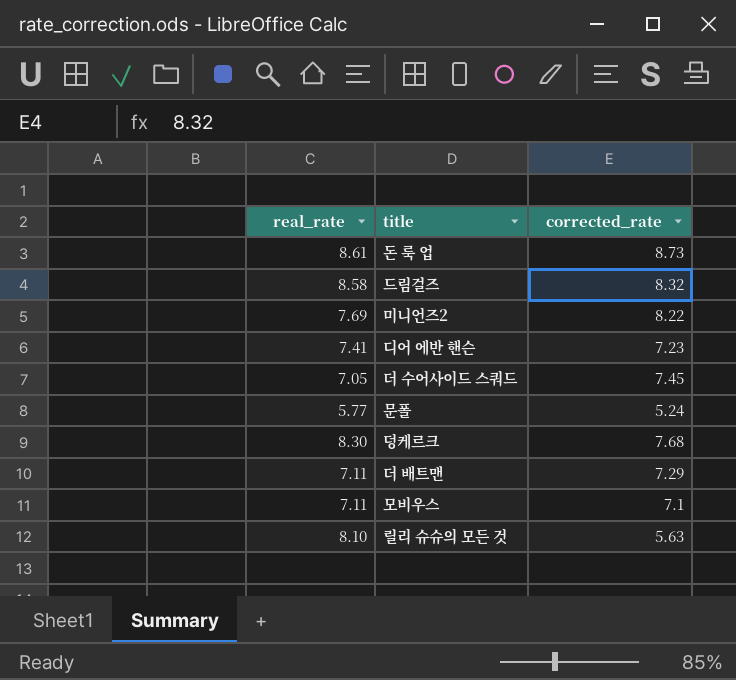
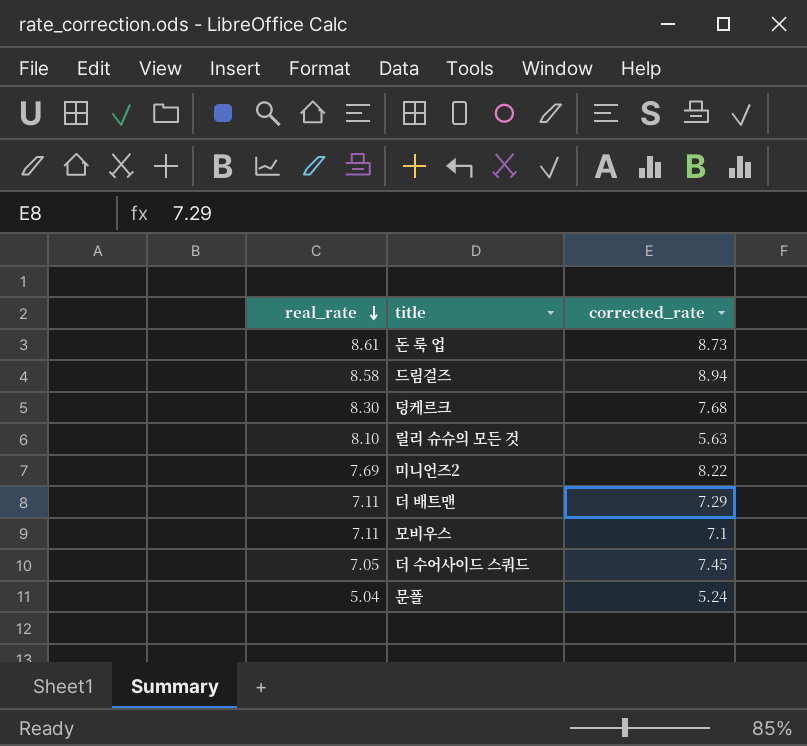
row order: none -> real_rate descending
row 디어 에반 핸슨: 7.41 | 7.23 -> none
드림걸즈 | corrected_rate: 8.32 -> 8.94
문폴 | real_rate: 5.77 -> 5.04

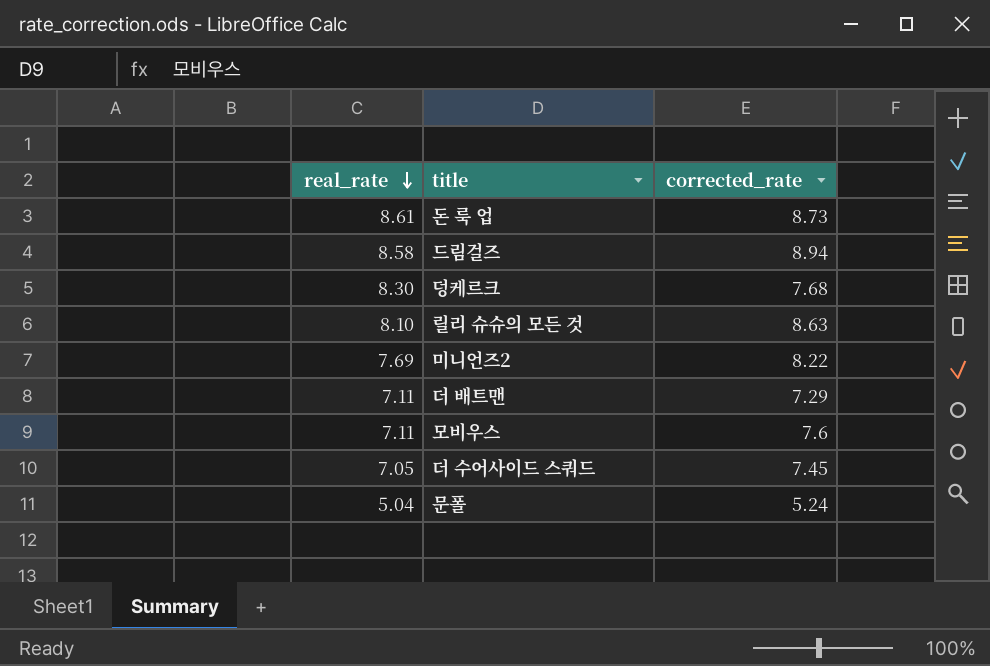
릴리 슈슈의 모든 것 | corrected_rate: 5.63 -> 8.63
모비우스 | corrected_rate: 7.1 -> 7.6

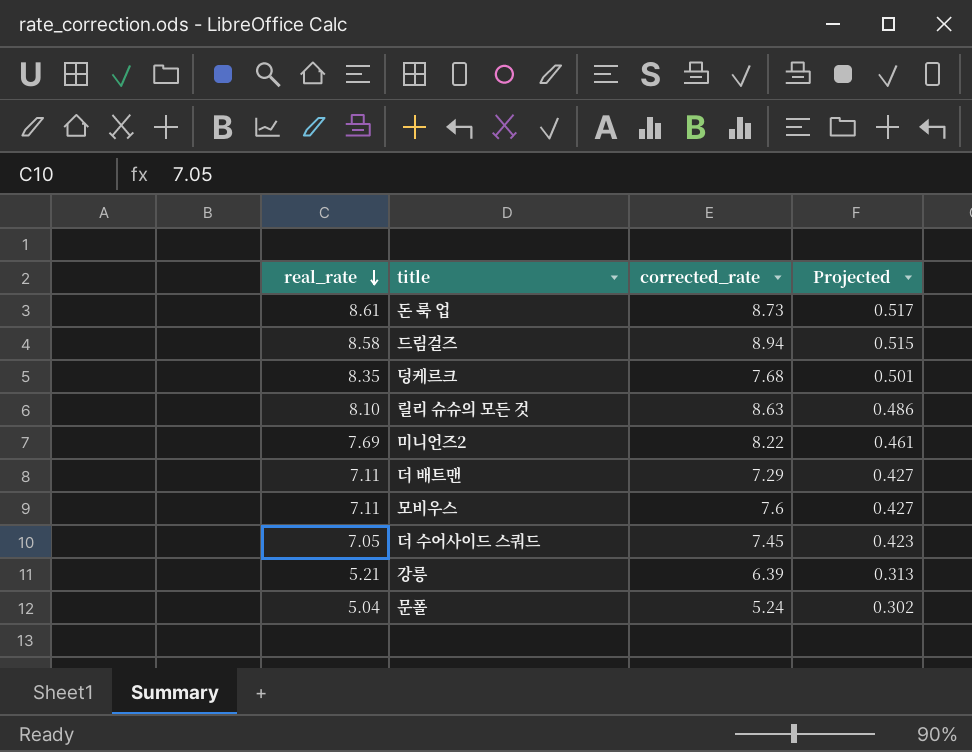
column Projected | formula: none -> [real_rate] * 0.06
덩케르크 | real_rate: 8.30 -> 8.35
row 강릉: none -> 5.21 | 6.39 | 0.313

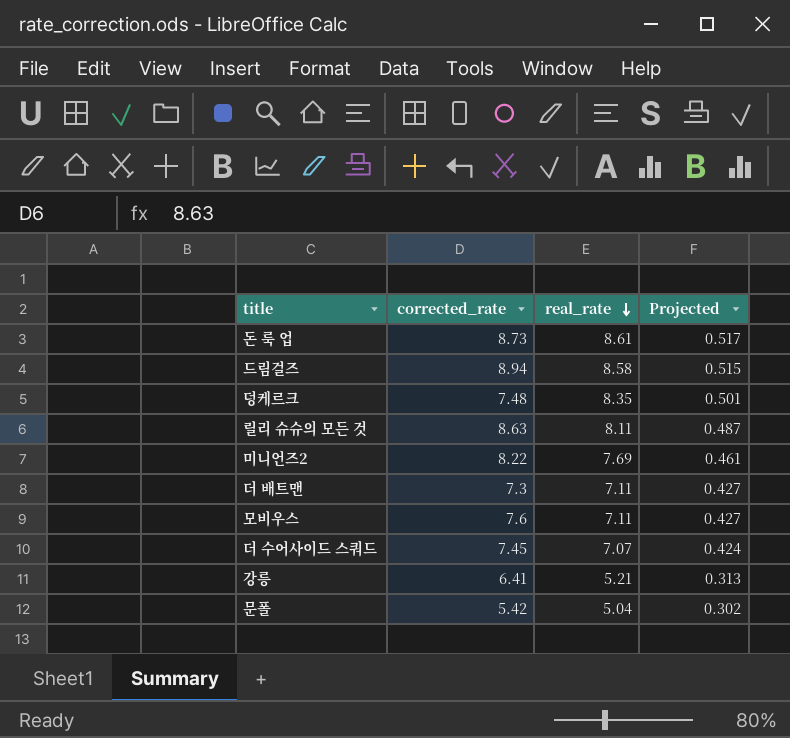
column real_rate | position: 1 -> 3
덩케르크 | corrected_rate: 7.68 -> 7.48
릴리 슈슈의 모든 것 | real_rate: 8.10 -> 8.11
릴리 슈슈의 모든 것 | Projected: 0.486 -> 0.487
더 배트맨 | corrected_rate: 7.29 -> 7.3
더 수어사이드 스쿼드 | real_rate: 7.05 -> 7.07
더 수어사이드 스쿼드 | Projected: 0.423 -> 0.424
강릉 | corrected_rate: 6.39 -> 6.41
문폴 | corrected_rate: 5.24 -> 5.42

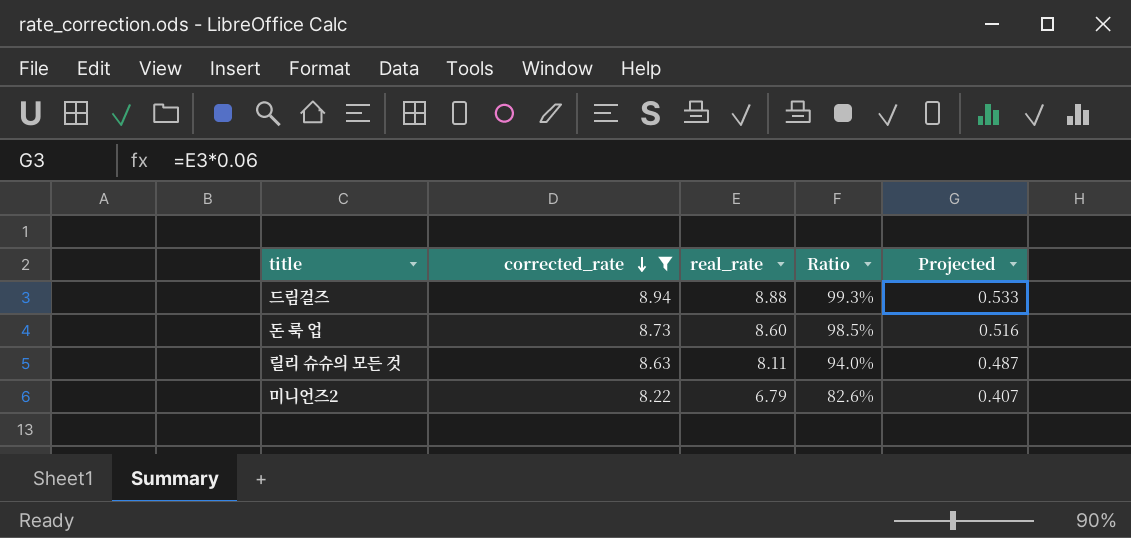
filter: none -> corrected_rate >= 8.22
row order: real_rate descending -> corrected_rate descending
column Ratio | formula: none -> [real_rate] / [corrected_rate]
드림걸즈 | real_rate: 8.58 -> 8.88
드림걸즈 | Projected: 0.515 -> 0.533
돈 룩 업 | real_rate: 8.61 -> 8.60
돈 룩 업 | Projected: 0.517 -> 0.516
미니언즈2 | real_rate: 7.69 -> 6.79
미니언즈2 | Projected: 0.461 -> 0.407

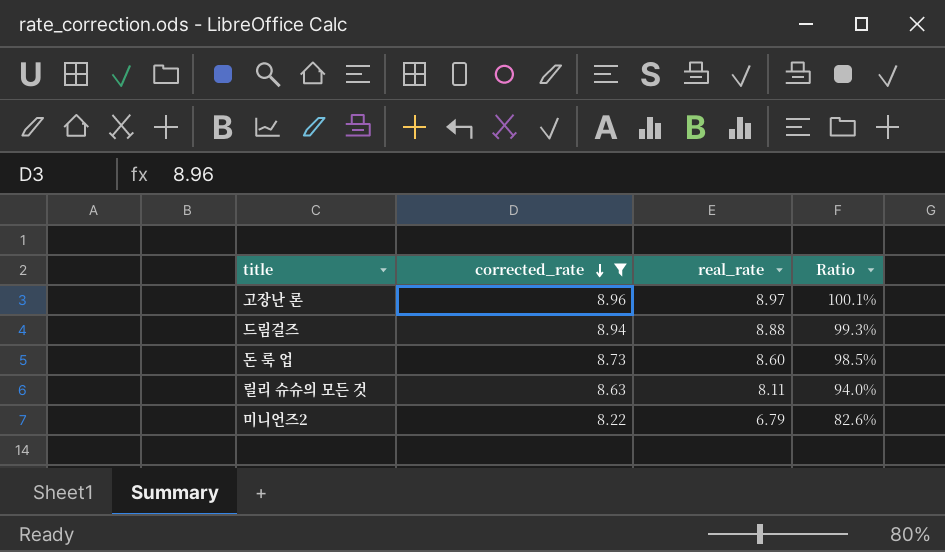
column Projected | formula: [real_rate] * 0.06 -> none
row 고장난 론: none -> 8.96 | 8.97 | 100.1%

